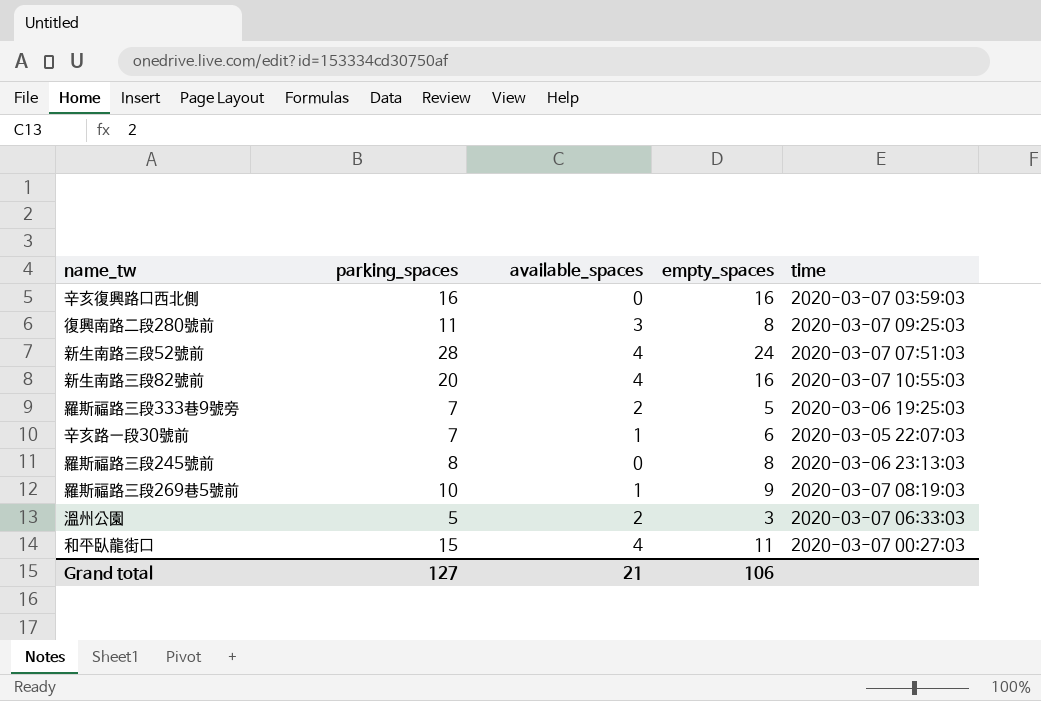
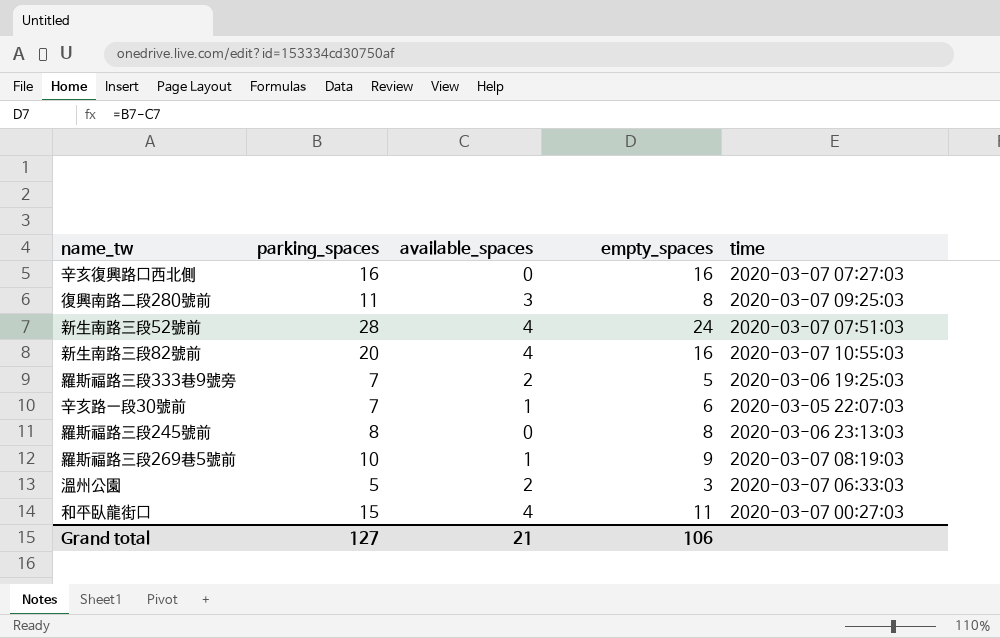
辛亥復興路口西北側 | time: 2020-03-07 03:59:03 -> 2020-03-07 07:27:03

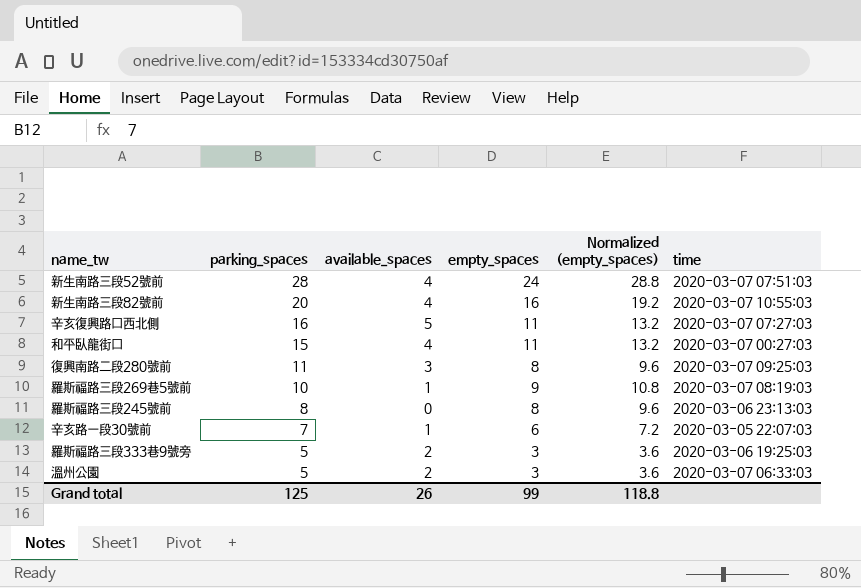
row order: none -> parking_spaces descending
column Normalized (empty_spaces) | formula: none -> [empty_spaces] * 1.2
辛亥復興路口西北側 | available_spaces: 0 -> 5
辛亥復興路口西北側 | empty_spaces: 16 -> 11
羅斯福路三段333巷9號旁 | parking_spaces: 7 -> 5
羅斯福路三段333巷9號旁 | empty_spaces: 5 -> 3
Grand total | parking_spaces: 127 -> 125
Grand total | available_spaces: 21 -> 26
Grand total | empty_spaces: 106 -> 99

